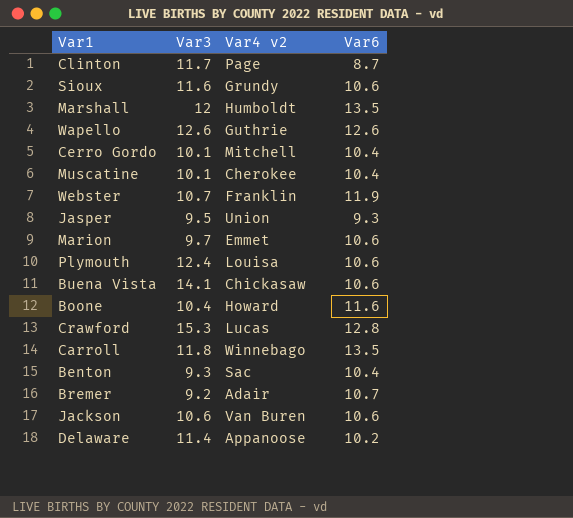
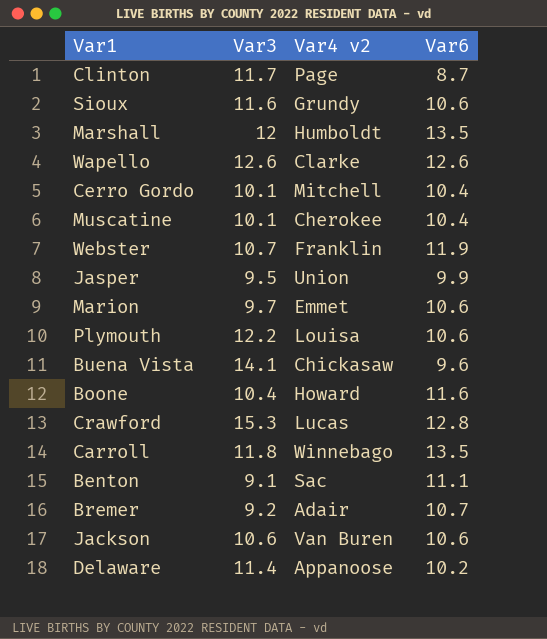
Wapello | Var4 v2: Guthrie -> Clarke
Jasper | Var6: 9.3 -> 9.9
Plymouth | Var3: 12.4 -> 12.2
Buena Vista | Var6: 10.6 -> 9.6
Benton | Var3: 9.3 -> 9.1
Benton | Var6: 10.4 -> 11.1

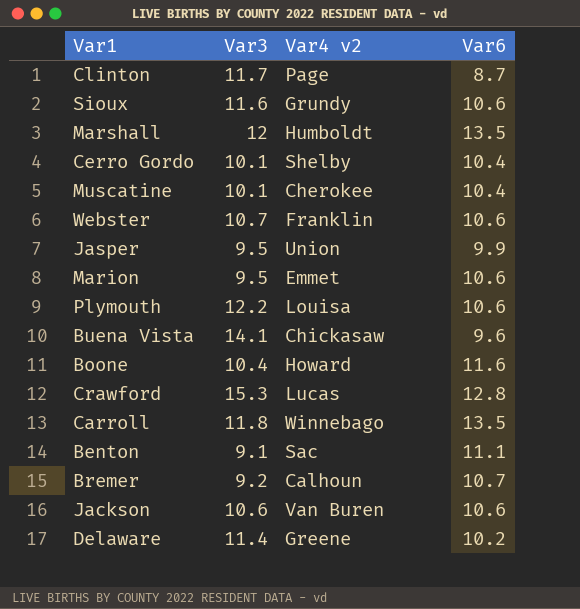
row Wapello: 12.6 | Clarke | 12.6 -> none
Cerro Gordo | Var4 v2: Mitchell -> Shelby
Webster | Var6: 11.9 -> 10.6
Marion | Var3: 9.7 -> 9.5
Bremer | Var4 v2: Adair -> Calhoun
Delaware | Var4 v2: Appanoose -> Greene

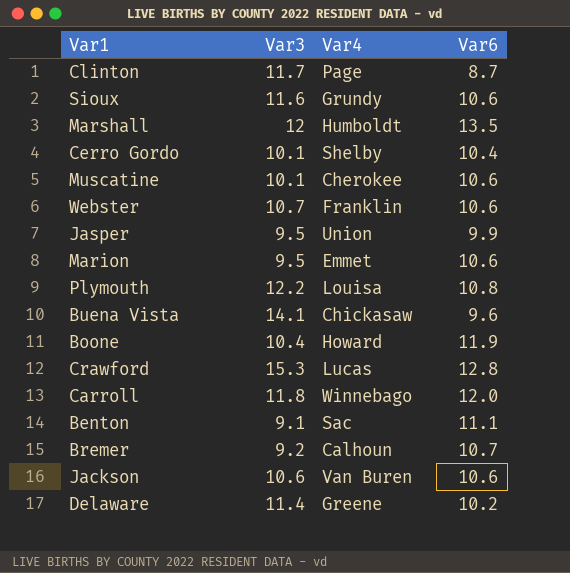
column name: Var4 v2 -> Var4
Muscatine | Var6: 10.4 -> 10.6
Plymouth | Var6: 10.6 -> 10.8
Boone | Var6: 11.6 -> 11.9
Carroll | Var6: 13.5 -> 12.0

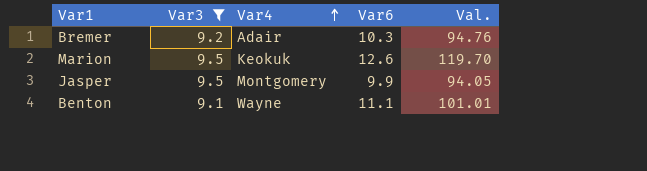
filter: none -> Var3 <= 9.5
row order: none -> Var4 ascending
column Val. | formula: none -> [Var3] * [Var6]
Bremer | Var4: Calhoun -> Adair
Bremer | Var6: 10.7 -> 10.3
Marion | Var4: Emmet -> Keokuk
Marion | Var6: 10.6 -> 12.6
Jasper | Var4: Union -> Montgomery
Benton | Var4: Sac -> Wayne

